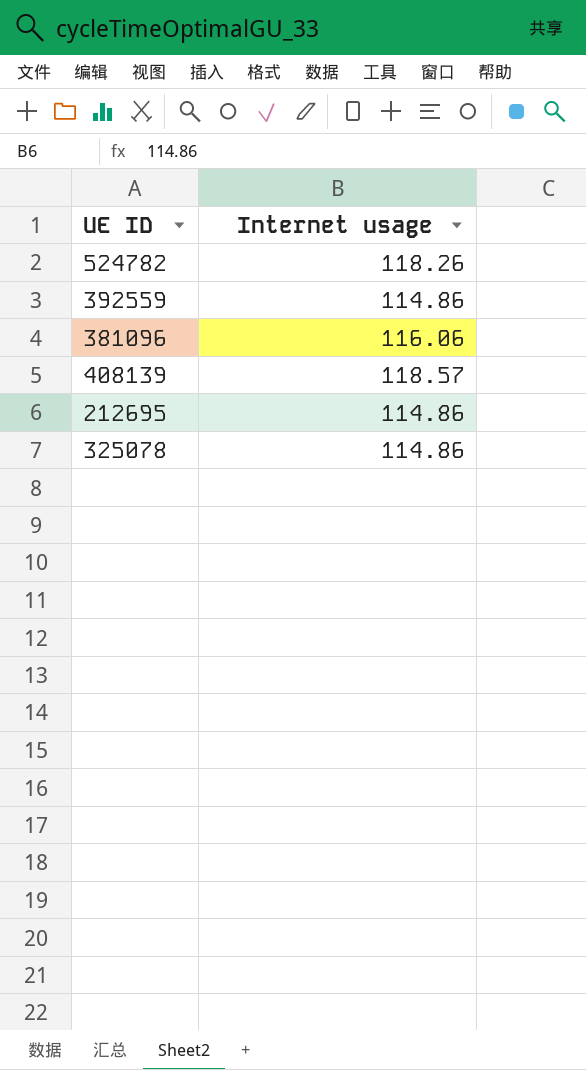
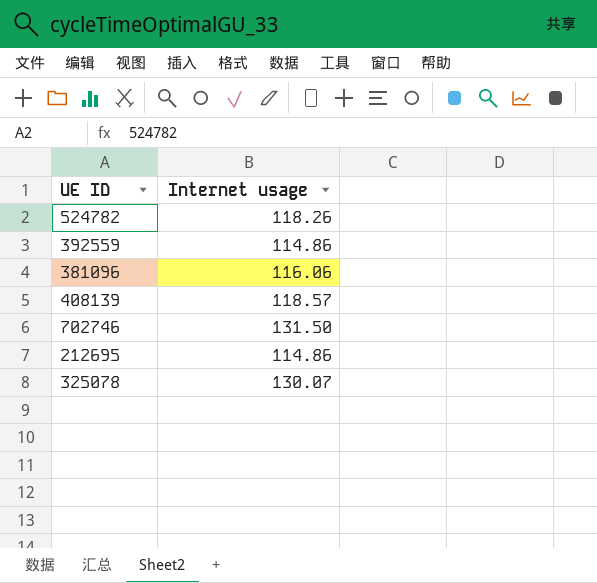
row 702746: none -> 131.50
325078 | Internet usage: 114.86 -> 130.07

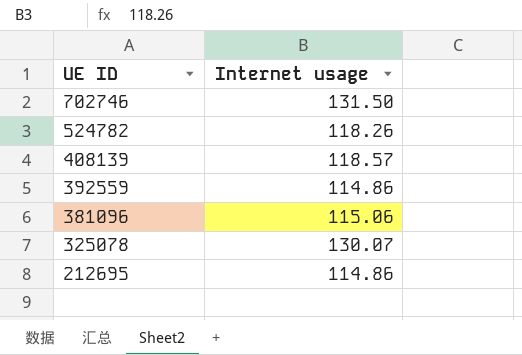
row order: none -> UE ID descending
381096 | Internet usage: 116.06 -> 115.06

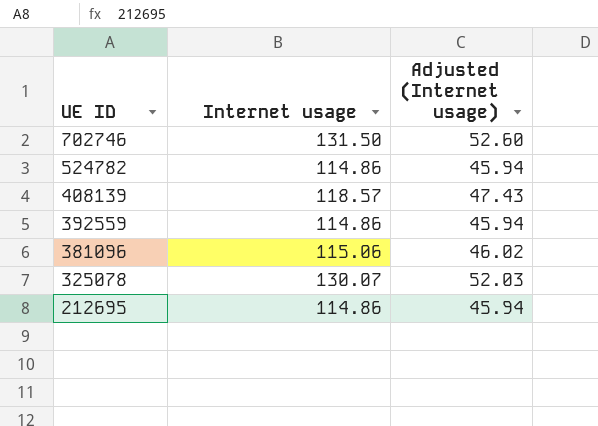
column Adjusted (Internet usage) | formula: none -> [Internet usage] * 0.4
524782 | Internet usage: 118.26 -> 114.86

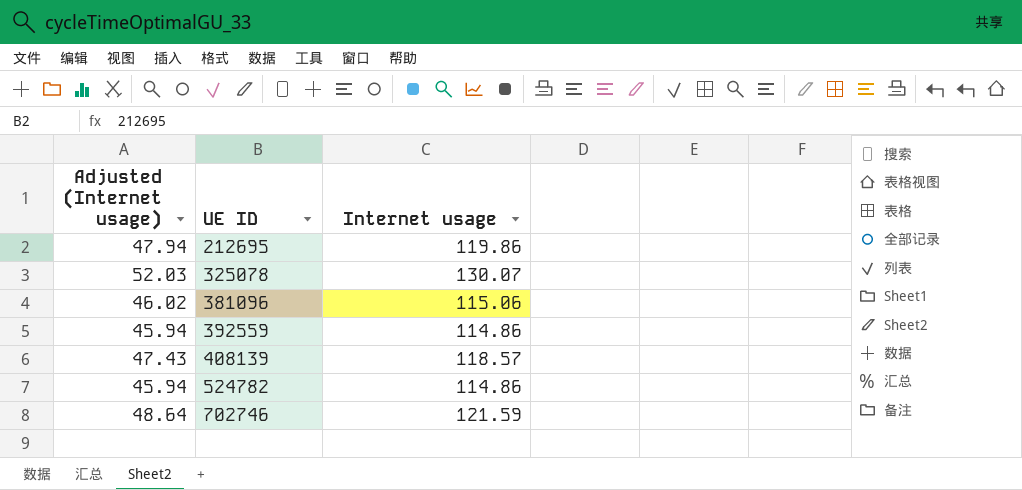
row order: UE ID descending -> UE ID ascending
column Adjusted (Internet usage) | position: 3 -> 1
212695 | Adjusted (Internet usage): 45.94 -> 47.94
212695 | Internet usage: 114.86 -> 119.86
702746 | Adjusted (Internet usage): 52.60 -> 48.64
702746 | Internet usage: 131.50 -> 121.59

